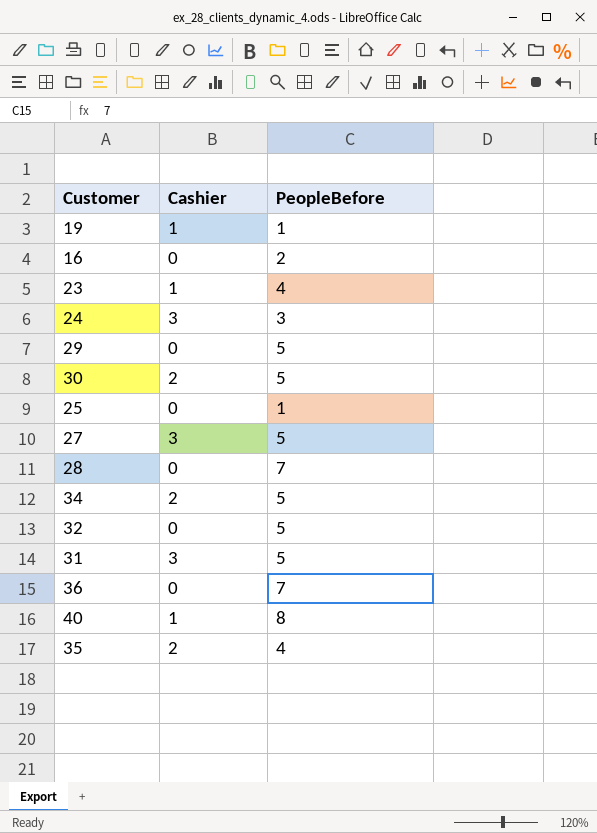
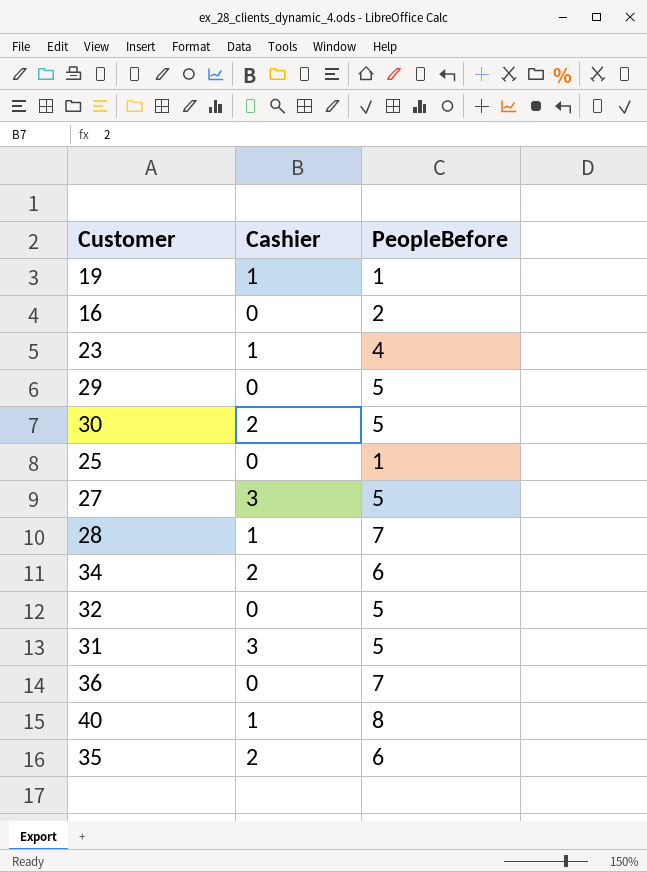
row 24: 3 | 3 -> none
28 | Cashier: 0 -> 1
34 | PeopleBefore: 5 -> 6
35 | PeopleBefore: 4 -> 6

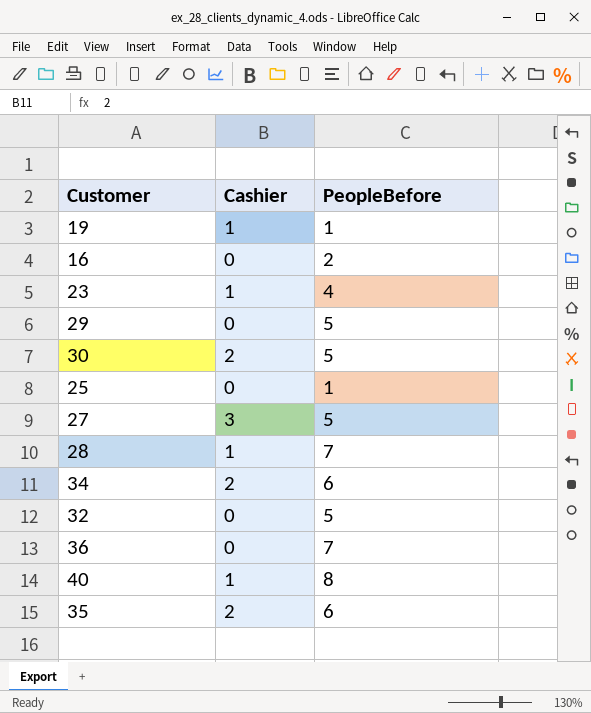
row 31: 3 | 5 -> none

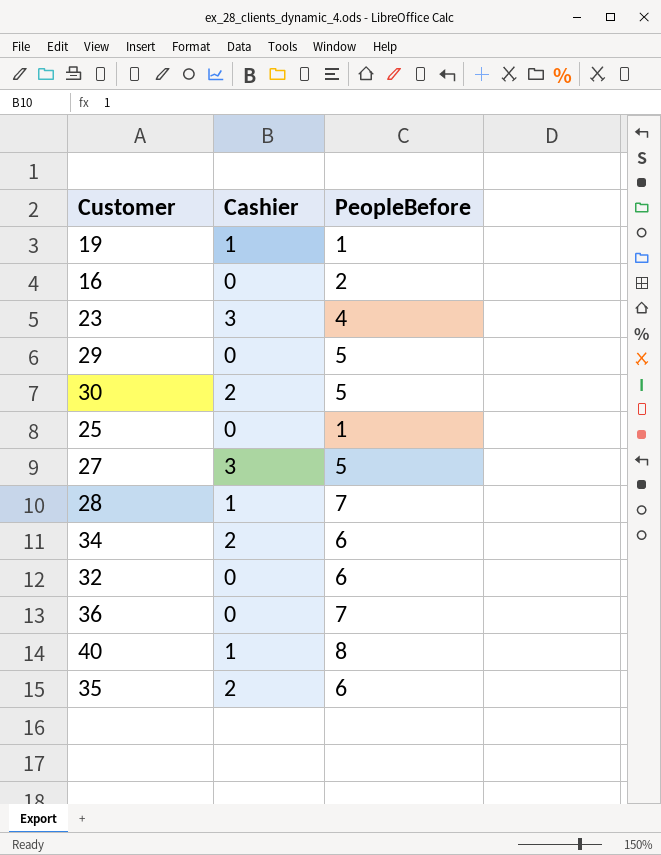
23 | Cashier: 1 -> 3
32 | PeopleBefore: 5 -> 6

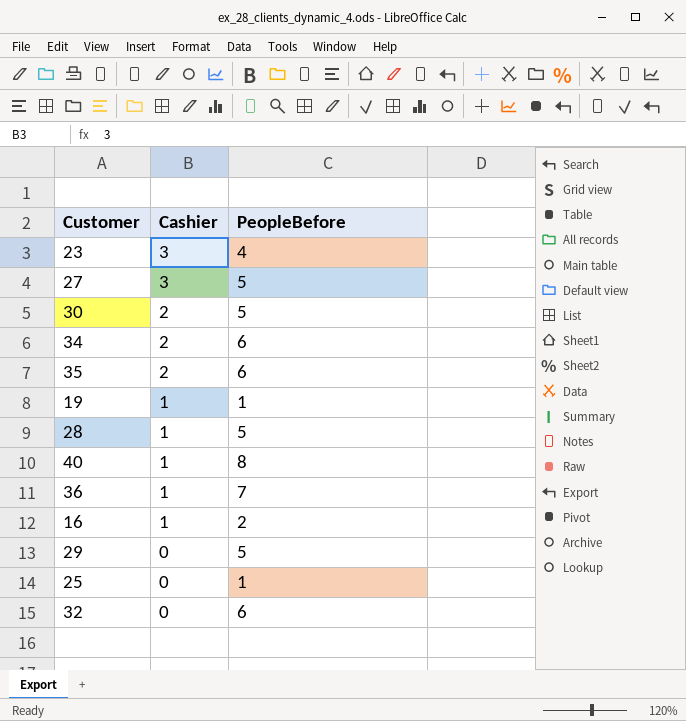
row order: none -> Cashier descending
28 | PeopleBefore: 7 -> 5
36 | Cashier: 0 -> 1
16 | Cashier: 0 -> 1

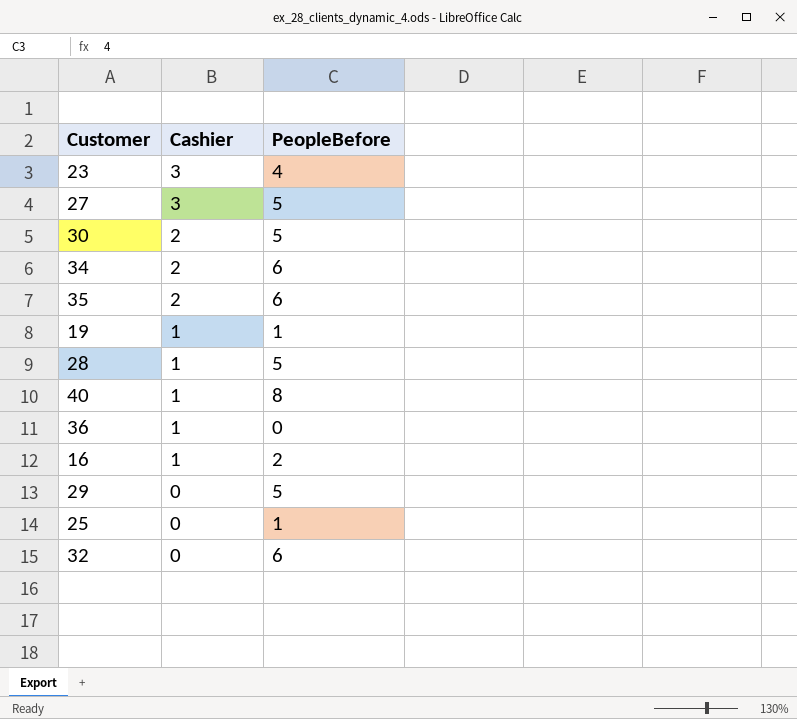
36 | PeopleBefore: 7 -> 0

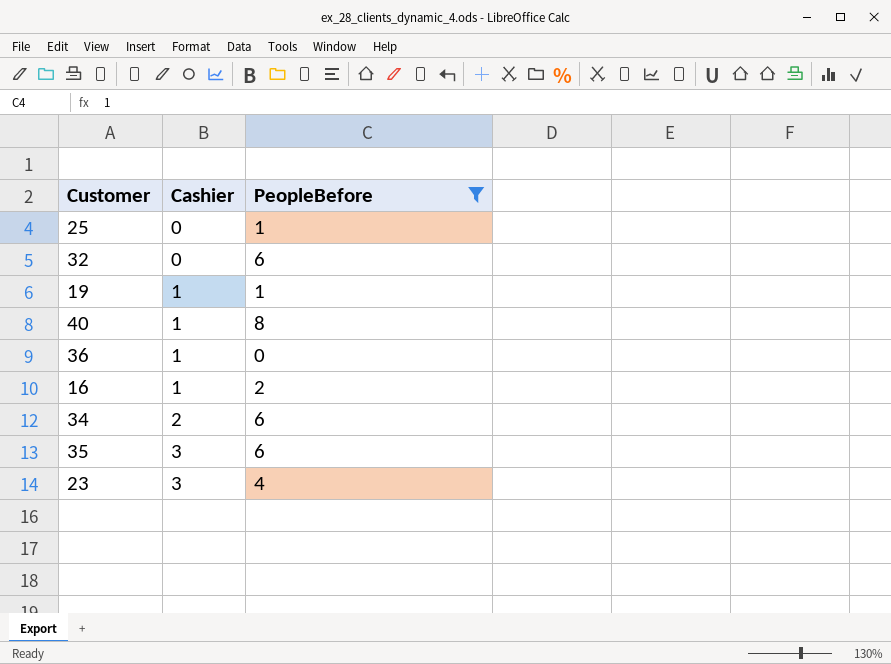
filter: none -> PeopleBefore != 5
row order: Cashier descending -> Cashier ascending
35 | Cashier: 2 -> 3

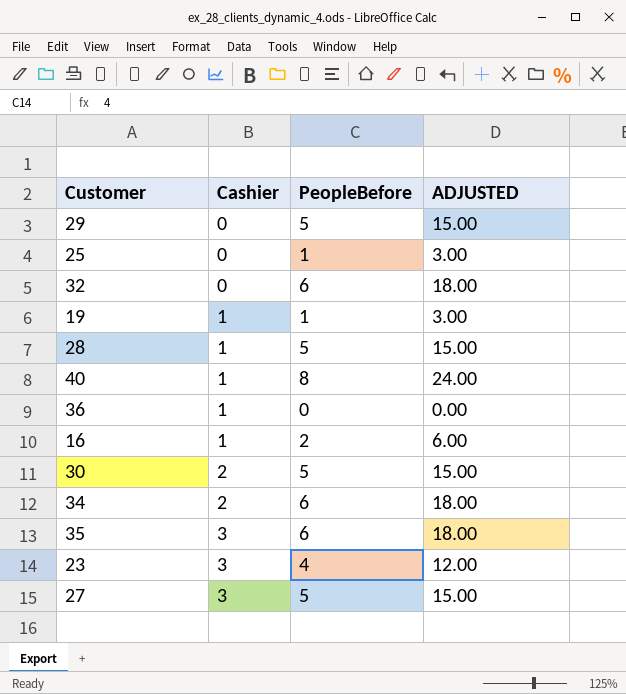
filter: PeopleBefore != 5 -> none
column ADJUSTED | formula: none -> [PeopleBefore] * 3

